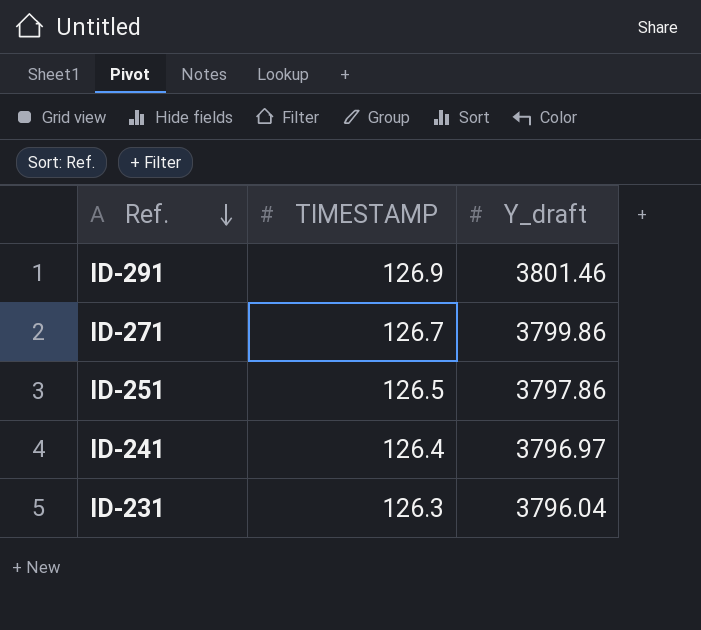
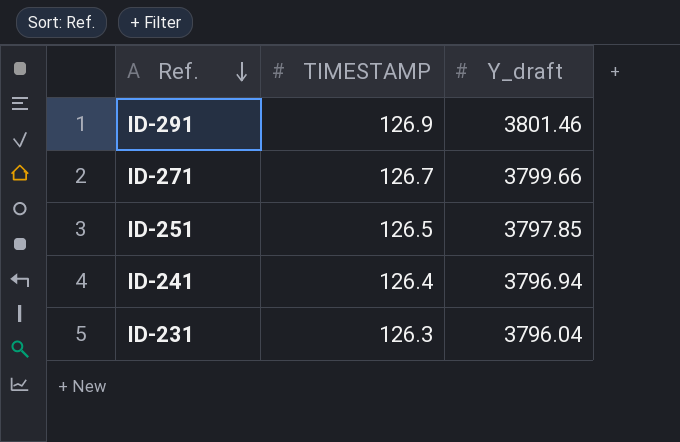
ID-271 | Y_draft: 3799.86 -> 3799.66
ID-251 | Y_draft: 3797.86 -> 3797.85
ID-241 | Y_draft: 3796.97 -> 3796.94

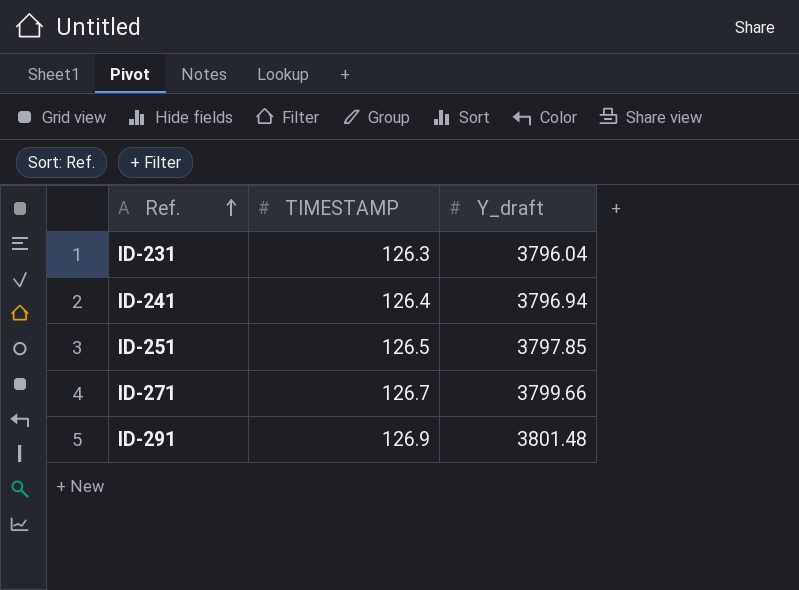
row order: Ref. descending -> Ref. ascending
ID-291 | Y_draft: 3801.46 -> 3801.48

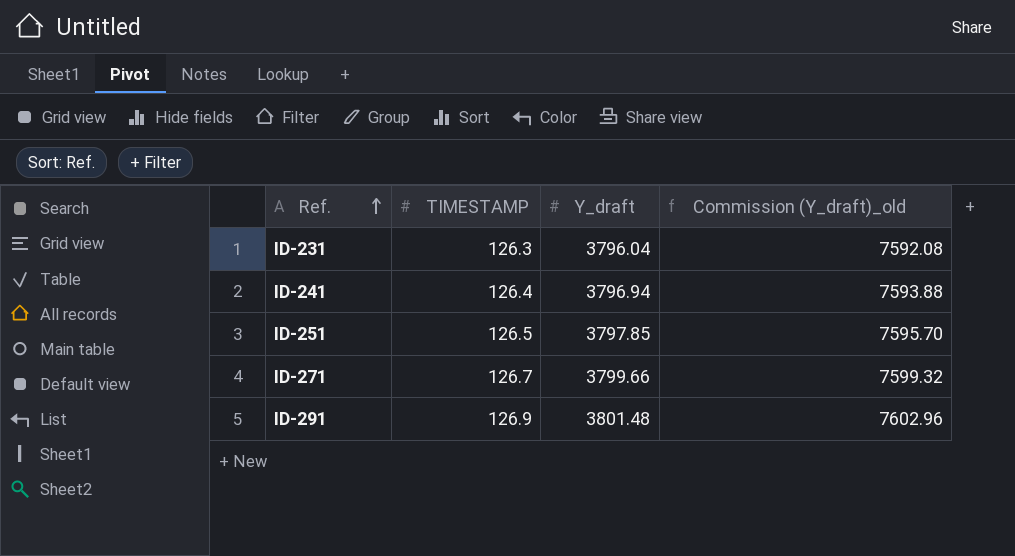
column Commission (Y_draft)_old | formula: none -> [Y_draft] * 2

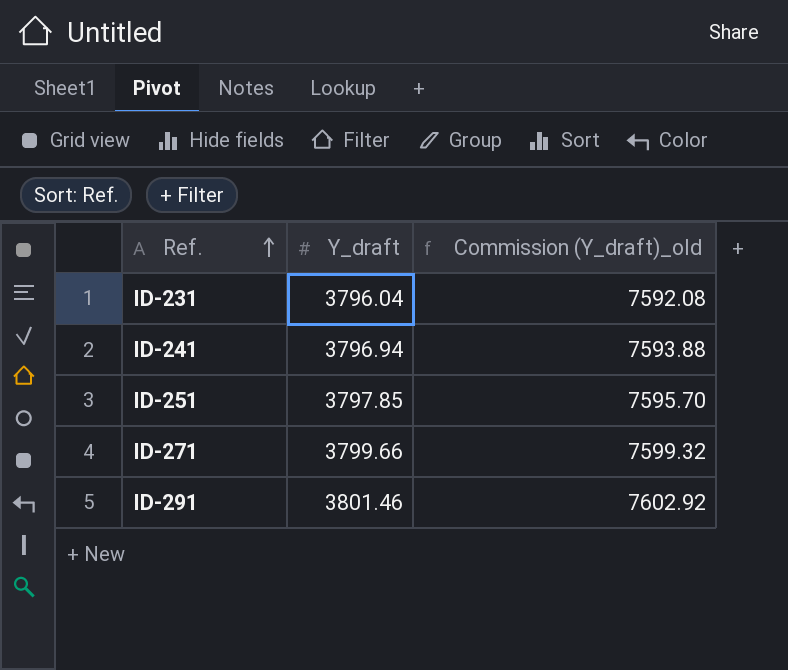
column TIMESTAMP | position: 2 -> none
ID-291 | Y_draft: 3801.48 -> 3801.46
ID-291 | Commission (Y_draft)_old: 7602.96 -> 7602.92

